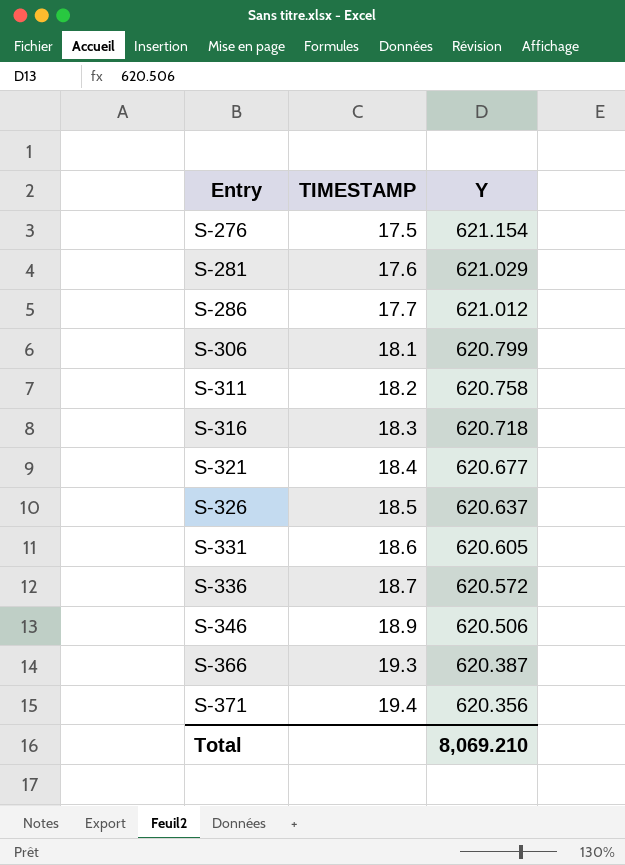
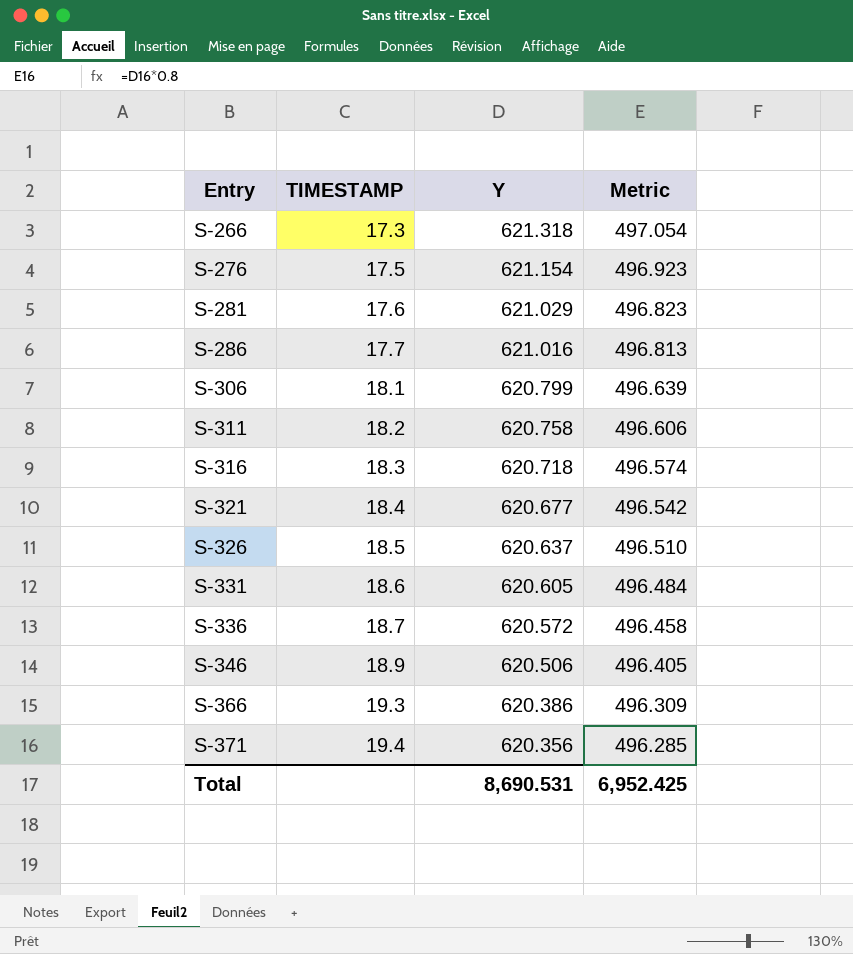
column Metric | formula: none -> [Y] * 0.8
row S-266: none -> 17.3 | 621.318 | 497.054
S-286 | Y: 621.012 -> 621.016
S-366 | Y: 620.387 -> 620.386
Total | Y: 8,069.210 -> 8,690.531

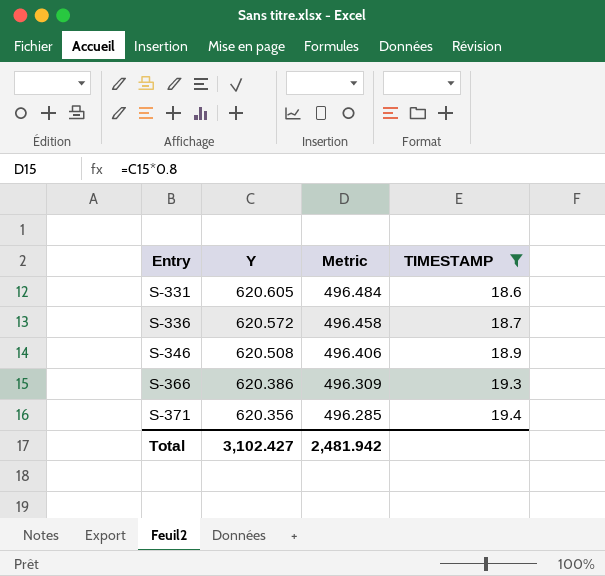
filter: none -> TIMESTAMP >= 18.6
column TIMESTAMP | position: 2 -> 4
S-346 | Y: 620.506 -> 620.508
S-346 | Metric: 496.405 -> 496.406
Total | Y: 8,690.531 -> 3,102.427
Total | Metric: 6,952.425 -> 2,481.942

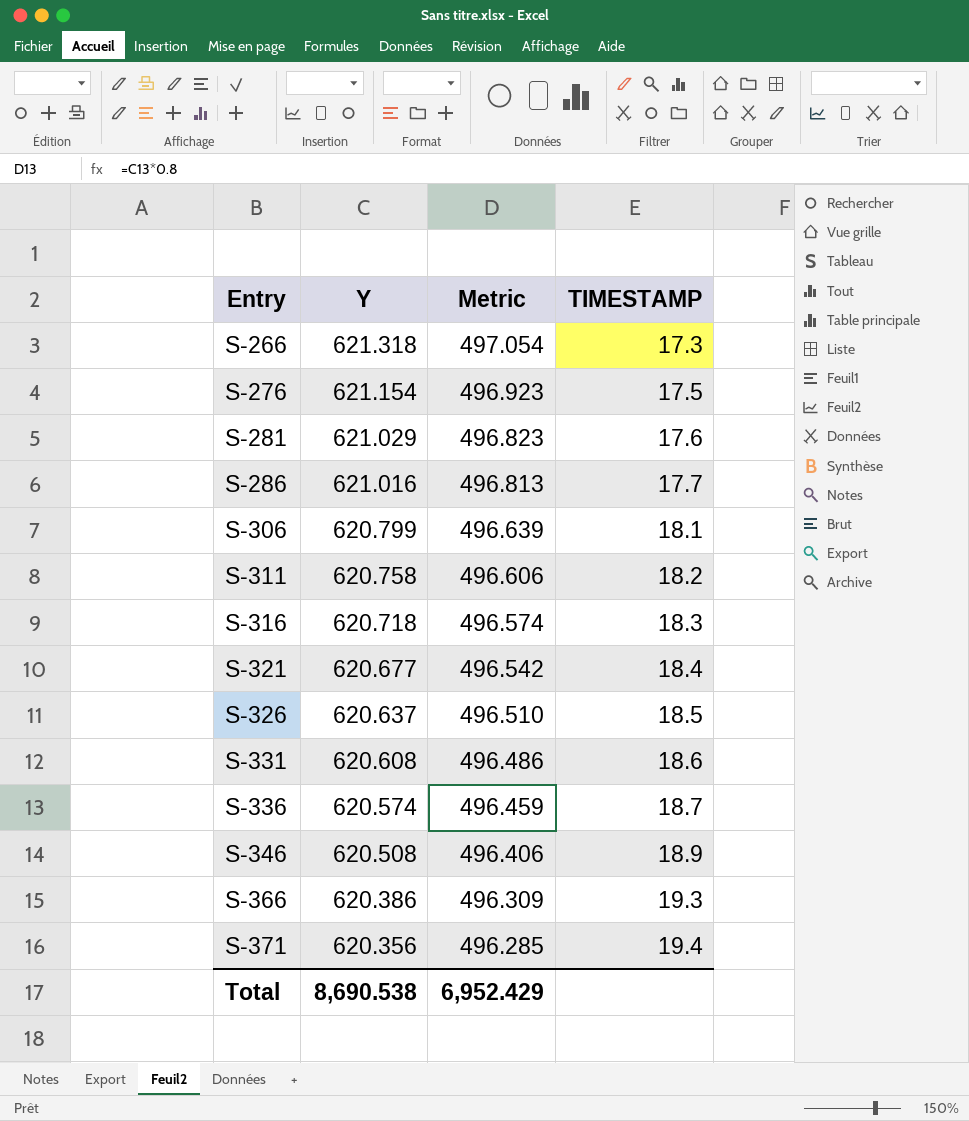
filter: TIMESTAMP >= 18.6 -> none
S-331 | Y: 620.605 -> 620.608
S-331 | Metric: 496.484 -> 496.486
S-336 | Y: 620.572 -> 620.574
S-336 | Metric: 496.458 -> 496.459
Total | Y: 3,102.427 -> 8,690.538
Total | Metric: 2,481.942 -> 6,952.429

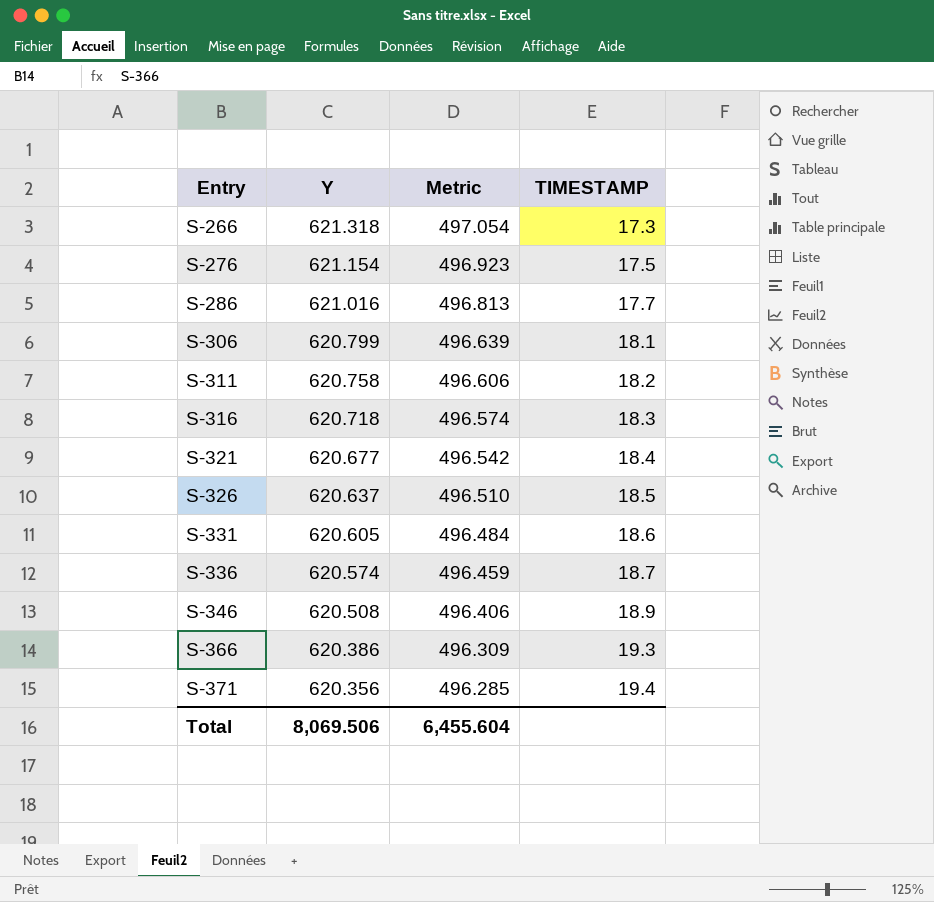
row S-281: 621.029 | 496.823 | 17.6 -> none
S-331 | Y: 620.608 -> 620.605
S-331 | Metric: 496.486 -> 496.484
Total | Y: 8,690.538 -> 8,069.506
Total | Metric: 6,952.429 -> 6,455.604

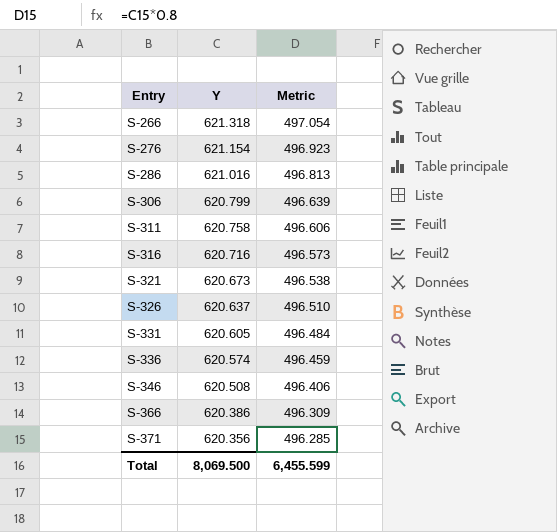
column TIMESTAMP | position: 4 -> none
S-316 | Y: 620.718 -> 620.716
S-316 | Metric: 496.574 -> 496.573
S-321 | Y: 620.677 -> 620.673
S-321 | Metric: 496.542 -> 496.538
Total | Y: 8,069.506 -> 8,069.500
Total | Metric: 6,455.604 -> 6,455.599

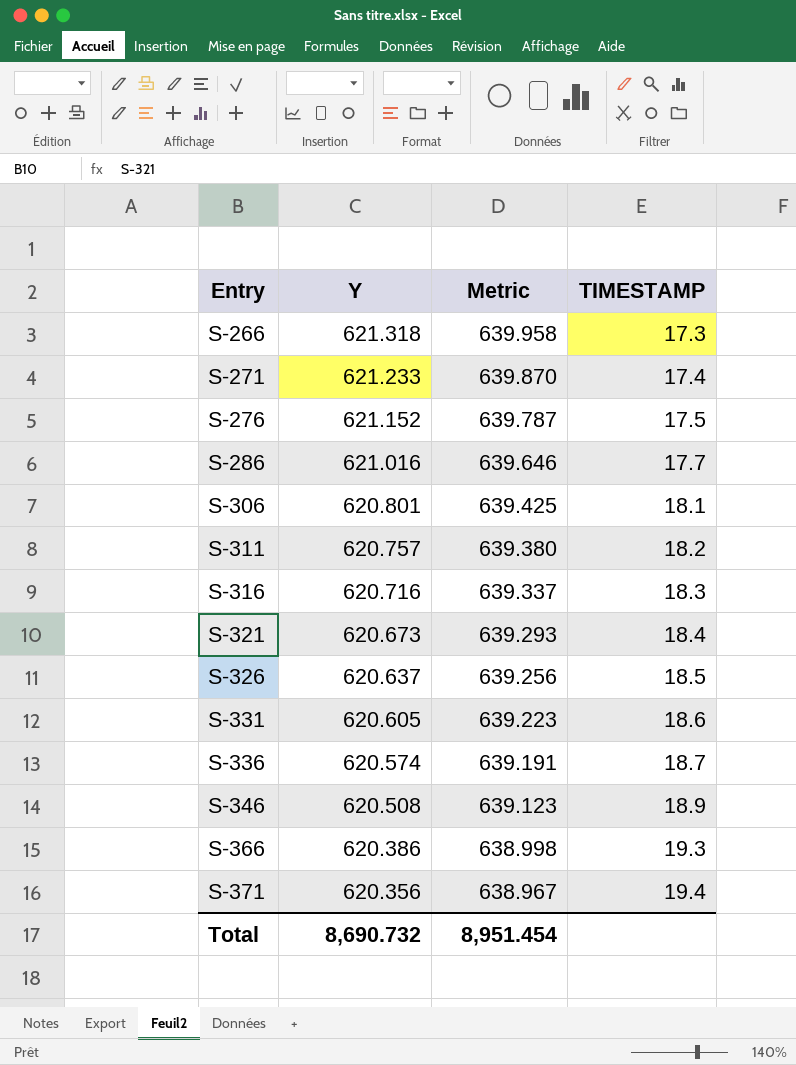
column Metric | formula: [Y] * 0.8 -> [Y] * 1.03
column TIMESTAMP | position: none -> 4
row S-271: none -> 621.233 | 639.870 | 17.4
S-276 | Y: 621.154 -> 621.152
S-306 | Y: 620.799 -> 620.801
S-311 | Y: 620.758 -> 620.757
Total | Y: 8,069.500 -> 8,690.732
Total | Metric: 6,455.599 -> 8,951.454

